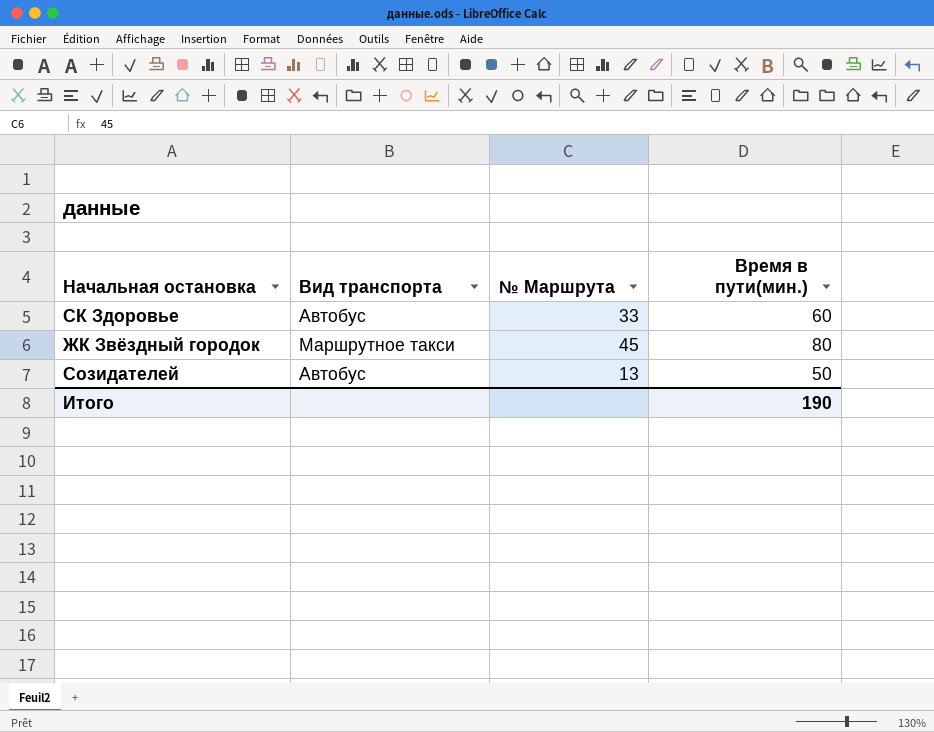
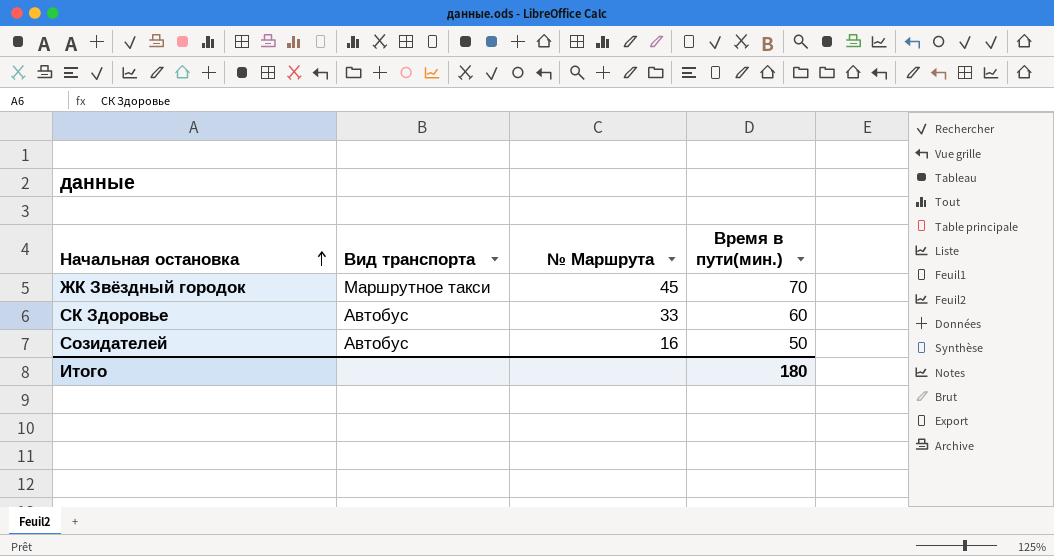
row order: none -> Начальная остановка ascending
ЖК Звёздный городок | Время в пути(мин.): 80 -> 70
Созидателей | № Маршрута: 13 -> 16
Итого | Время в пути(мин.): 190 -> 180

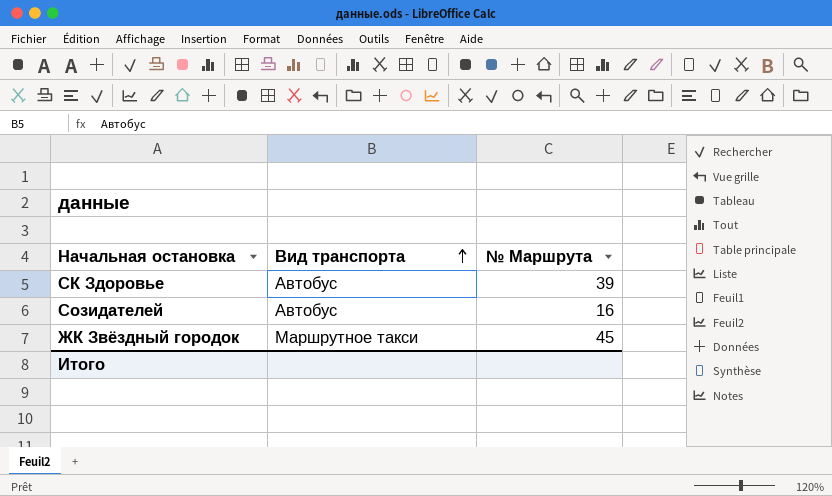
row order: Начальная остановка ascending -> Вид транспорта ascending
column Время в пути(мин.) | position: 4 -> none
СК Здоровье | № Маршрута: 33 -> 39

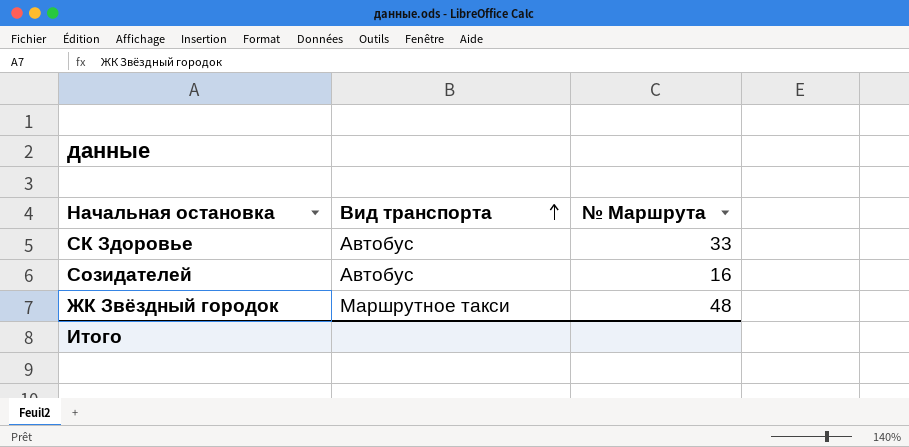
СК Здоровье | № Маршрута: 39 -> 33
ЖК Звёздный городок | № Маршрута: 45 -> 48

